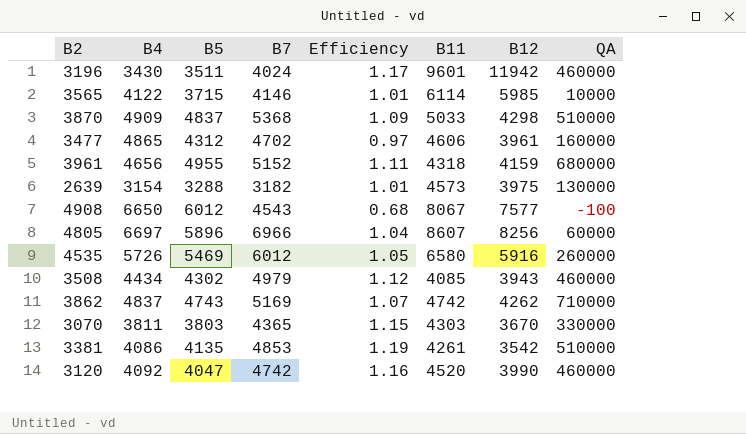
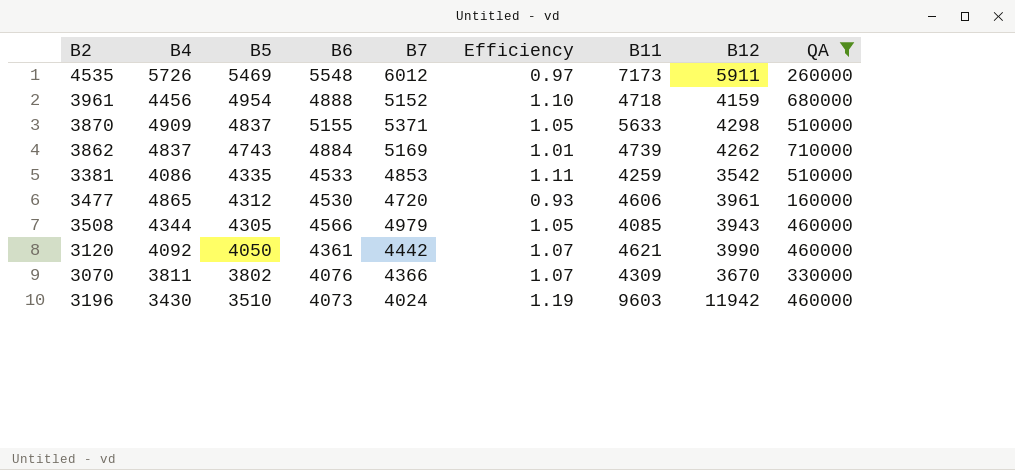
filter: none -> QA >= 160000
row order: none -> B5 descending
column B6 | position: none -> 4
column Efficiency | formula: [B7] / [B4] -> [B6] / [B4]
4535 | B11: 6580 -> 7173
4535 | B12: 5916 -> 5911
3961 | B4: 4656 -> 4456
3961 | B5: 4955 -> 4954
3961 | B11: 4318 -> 4718
3870 | B7: 5368 -> 5371
3870 | B11: 5033 -> 5633
3862 | B11: 4742 -> 4739
3381 | B5: 4135 -> 4335
3381 | B11: 4261 -> 4259
3477 | B7: 4702 -> 4720
3508 | B4: 4434 -> 4344
3508 | B5: 4302 -> 4305
3120 | B5: 4047 -> 4050
3120 | B7: 4742 -> 4442
3120 | B11: 4520 -> 4621
3070 | B5: 3803 -> 3802
3070 | B7: 4365 -> 4366
3070 | B11: 4303 -> 4309
3196 | B5: 3511 -> 3510
3196 | B11: 9601 -> 9603

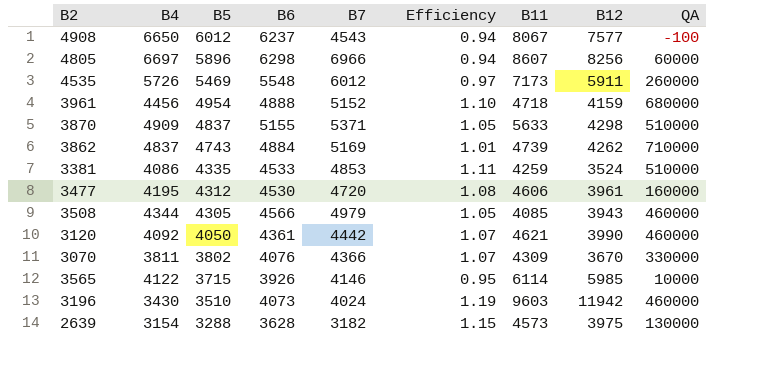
filter: QA >= 160000 -> none
3381 | B12: 3542 -> 3524
3477 | B4: 4865 -> 4195
3477 | Efficiency: 0.93 -> 1.08

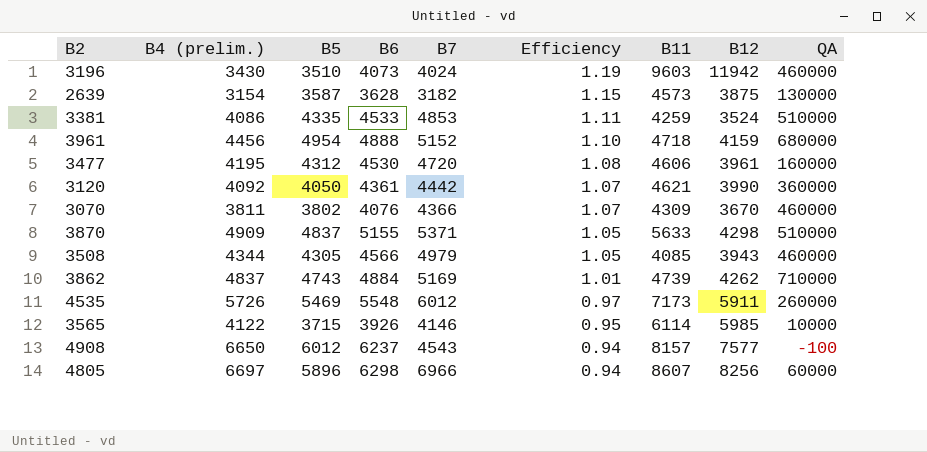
row order: B5 descending -> Efficiency descending
column name: B4 -> B4 (prelim.)
2639 | B5: 3288 -> 3587
2639 | B12: 3975 -> 3875
3120 | QA: 460000 -> 360000
3070 | QA: 330000 -> 460000
4908 | B11: 8067 -> 8157

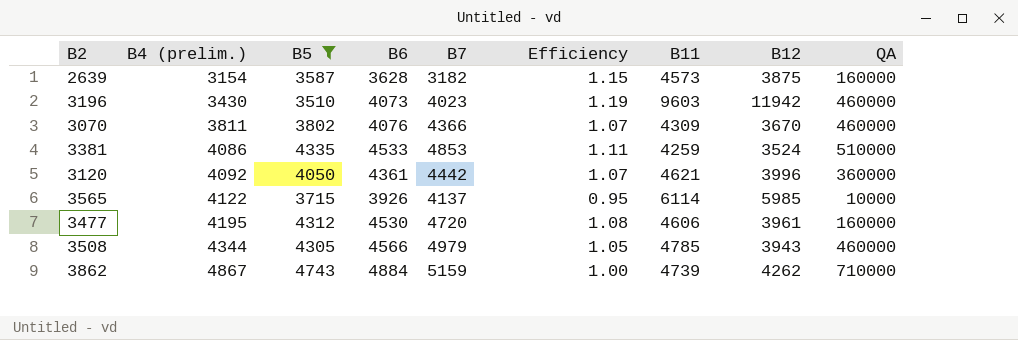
filter: none -> B5 <= 4743
row order: Efficiency descending -> B4 (prelim.) ascending
2639 | QA: 130000 -> 160000
3196 | B7: 4024 -> 4023
3120 | B12: 3990 -> 3996
3565 | B7: 4146 -> 4137
3508 | B11: 4085 -> 4785
3862 | B4 (prelim.): 4837 -> 4867
3862 | B7: 5169 -> 5159
3862 | Efficiency: 1.01 -> 1.00

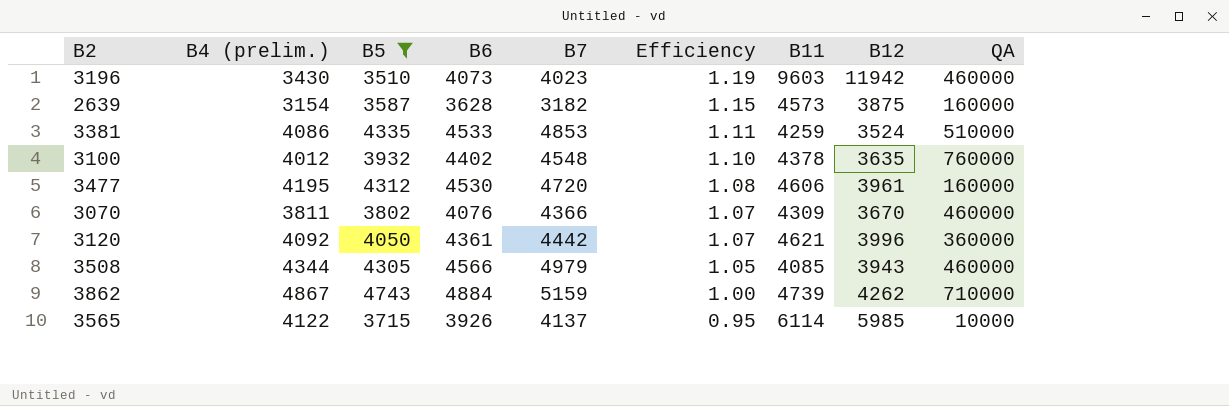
row order: B4 (prelim.) ascending -> Efficiency descending
row 3100: none -> 4012 | 3932 | 4402 | 4548 | 1.10 | 4378 | 3635 | 760000
3508 | B11: 4785 -> 4085

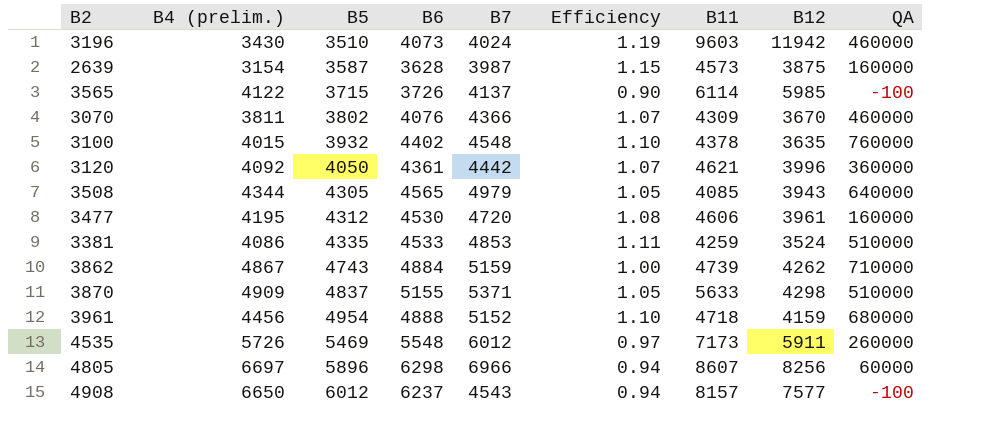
filter: B5 <= 4743 -> none
row order: Efficiency descending -> B5 ascending
3196 | B7: 4023 -> 4024
2639 | B7: 3182 -> 3987
3565 | B6: 3926 -> 3726
3565 | Efficiency: 0.95 -> 0.90
3565 | QA: 10000 -> -100
3100 | B4 (prelim.): 4012 -> 4015
3508 | B6: 4566 -> 4565
3508 | QA: 460000 -> 640000

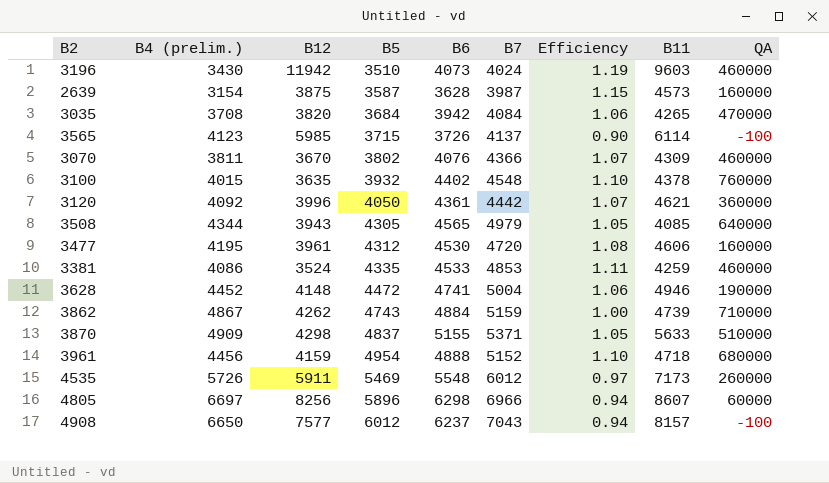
column B12 | position: 8 -> 3
row 3035: none -> 3708 | 3820 | 3684 | 3942 | 4084 | 1.06 | 4265 | 470000
3565 | B4 (prelim.): 4122 -> 4123
3381 | QA: 510000 -> 460000
row 3628: none -> 4452 | 4148 | 4472 | 4741 | 5004 | 1.06 | 4946 | 190000
4908 | B7: 4543 -> 7043

